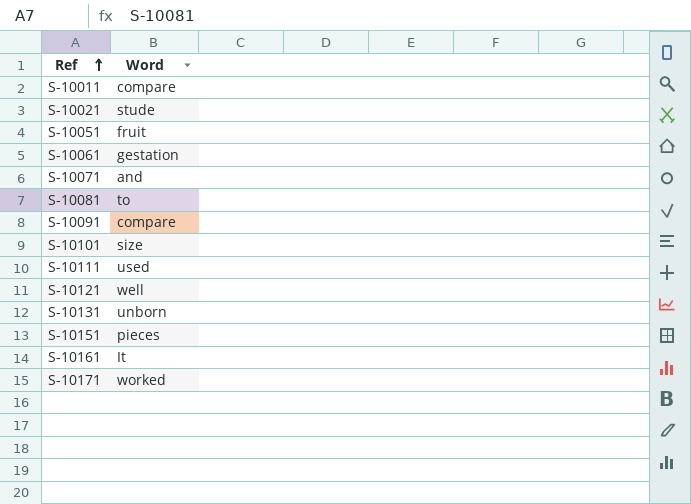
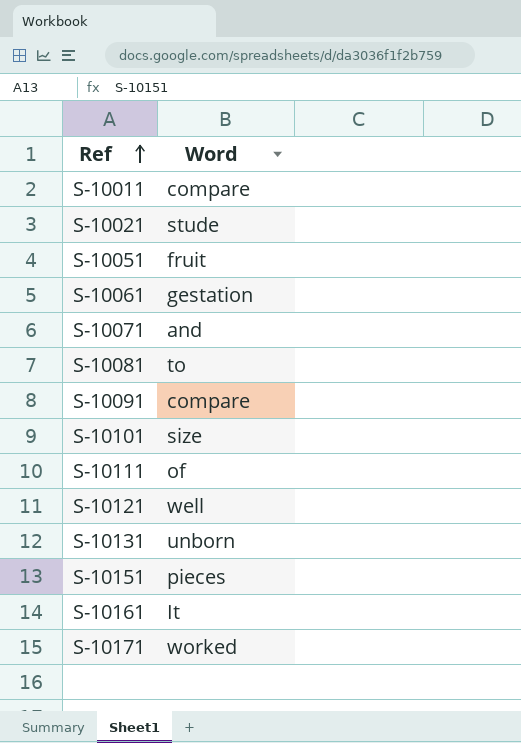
S-10111 | Word: used -> of

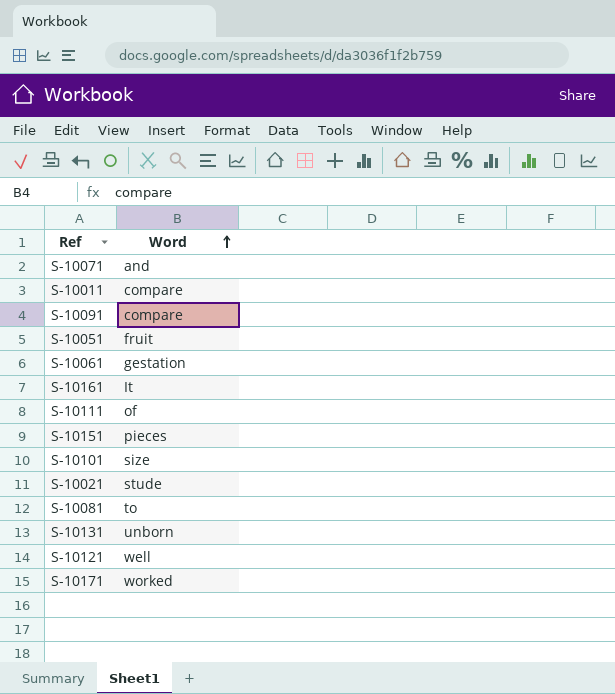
row order: Ref ascending -> Word ascending

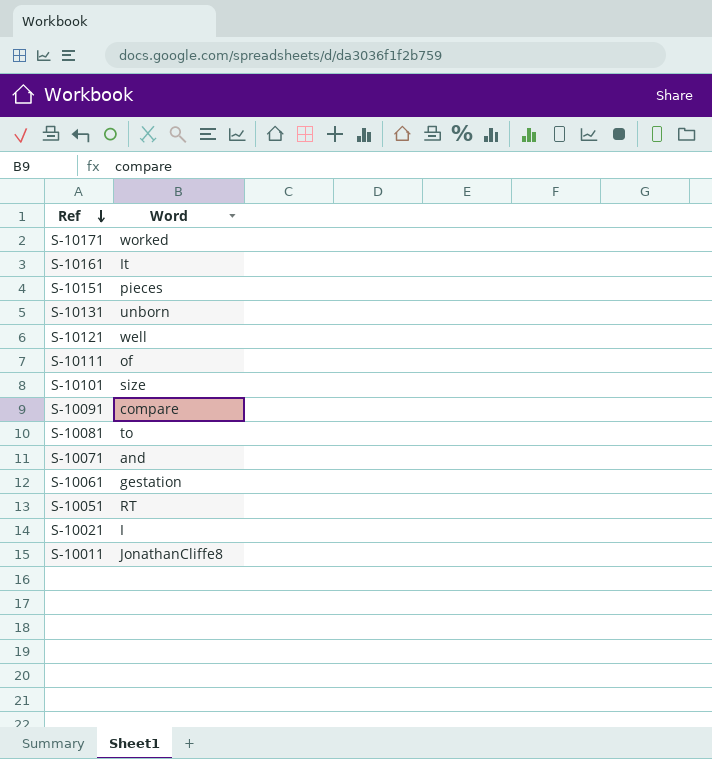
row order: Word ascending -> Ref descending
S-10051 | Word: fruit -> RT
S-10021 | Word: stude -> I
S-10011 | Word: compare -> JonathanCliffe8

